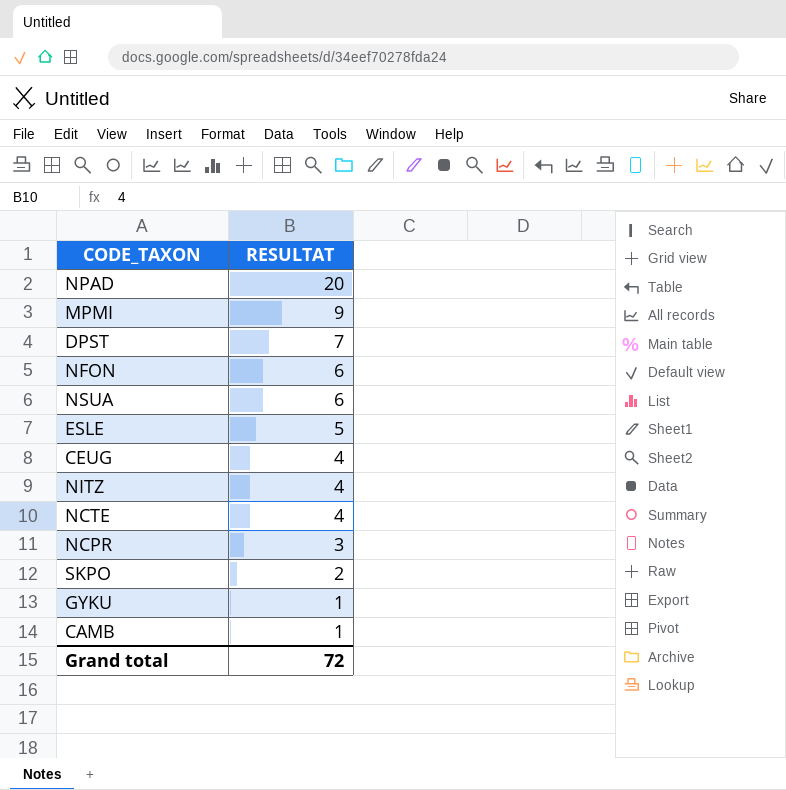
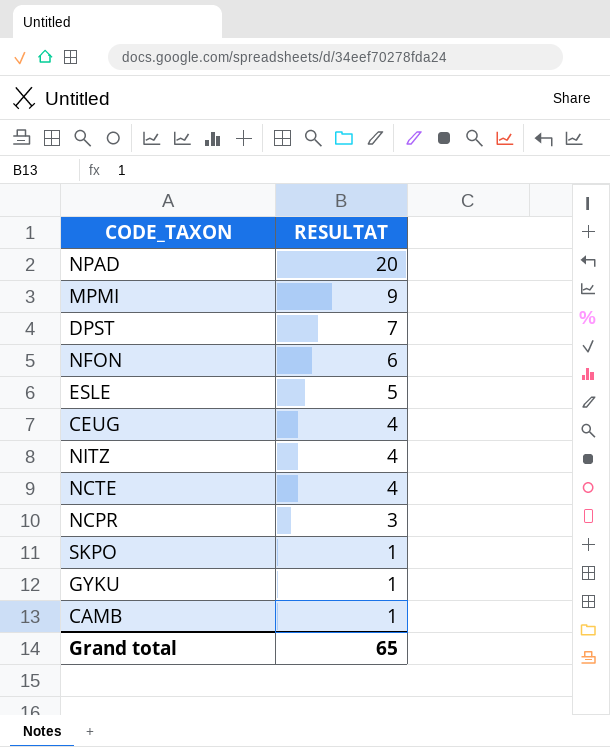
row NSUA: 6 -> none
SKPO | RESULTAT: 2 -> 1
Grand total | RESULTAT: 72 -> 65

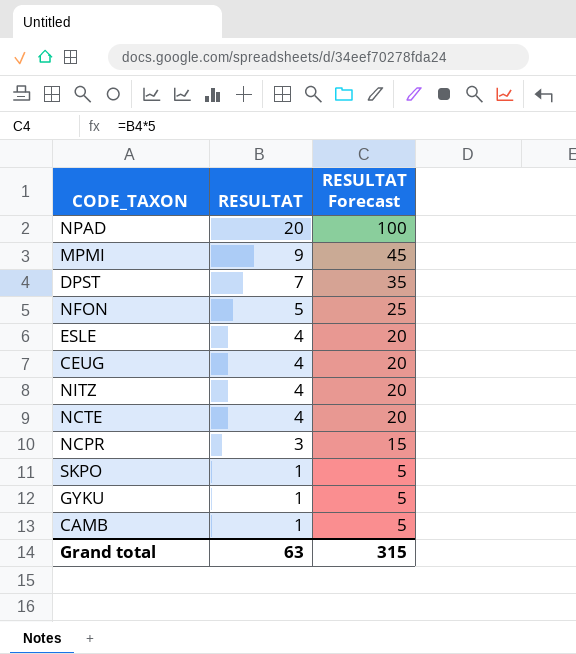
column RESULTAT Forecast | formula: none -> [RESULTAT] * 5
NFON | RESULTAT: 6 -> 5
ESLE | RESULTAT: 5 -> 4
Grand total | RESULTAT: 65 -> 63

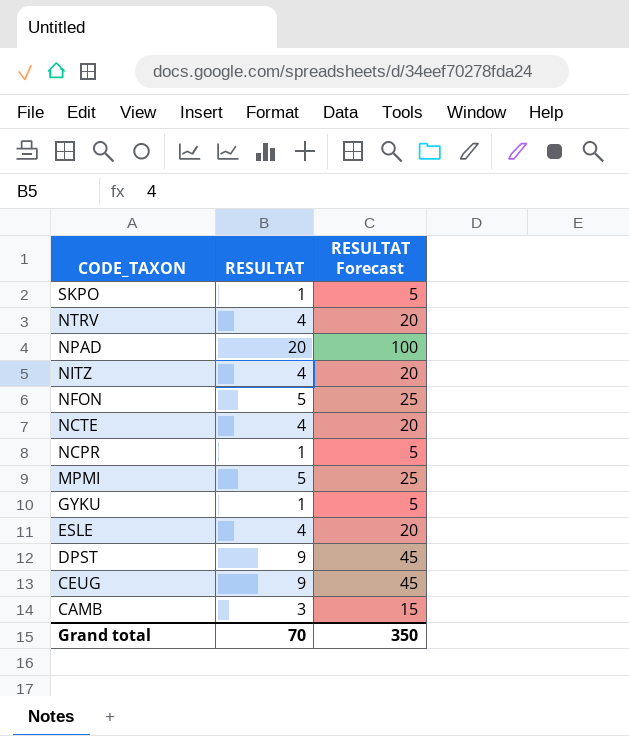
row order: RESULTAT descending -> CODE_TAXON descending
row NTRV: none -> 4 | 20
NCPR | RESULTAT: 3 -> 1
NCPR | RESULTAT Forecast: 15 -> 5
MPMI | RESULTAT: 9 -> 5
MPMI | RESULTAT Forecast: 45 -> 25
DPST | RESULTAT: 7 -> 9
DPST | RESULTAT Forecast: 35 -> 45
CEUG | RESULTAT: 4 -> 9
CEUG | RESULTAT Forecast: 20 -> 45
CAMB | RESULTAT: 1 -> 3
CAMB | RESULTAT Forecast: 5 -> 15
Grand total | RESULTAT: 63 -> 70
Grand total | RESULTAT Forecast: 315 -> 350

